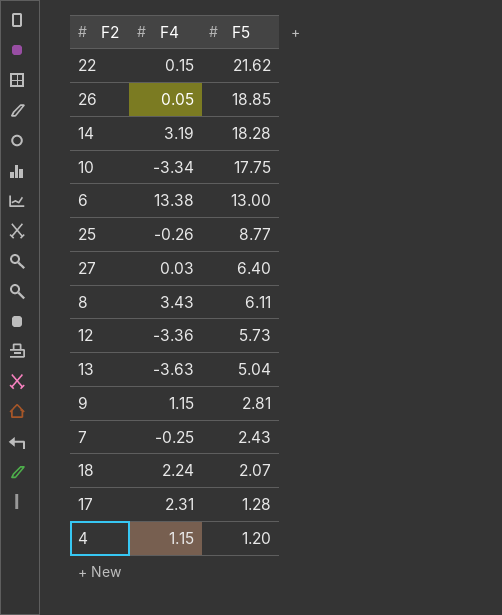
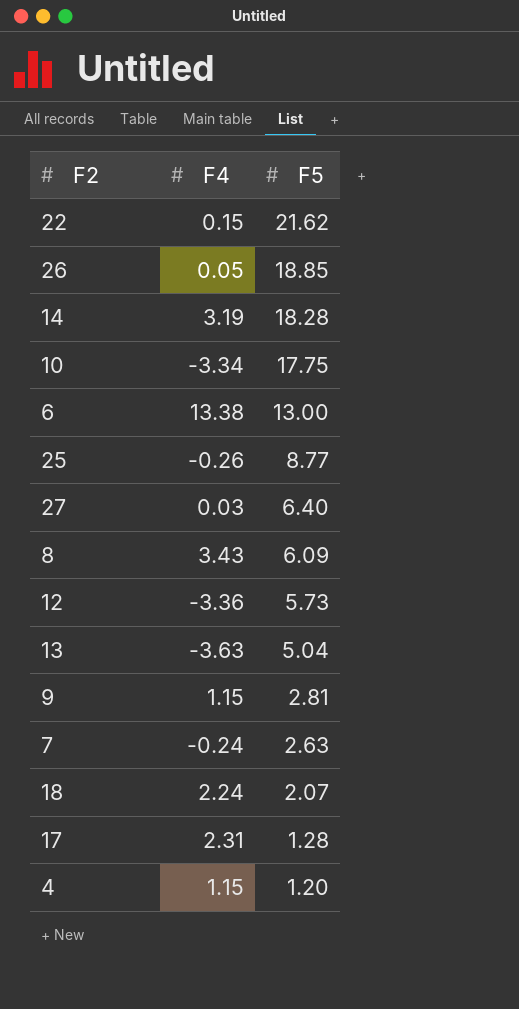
8 | F5: 6.11 -> 6.09
7 | F4: -0.25 -> -0.24
7 | F5: 2.43 -> 2.63

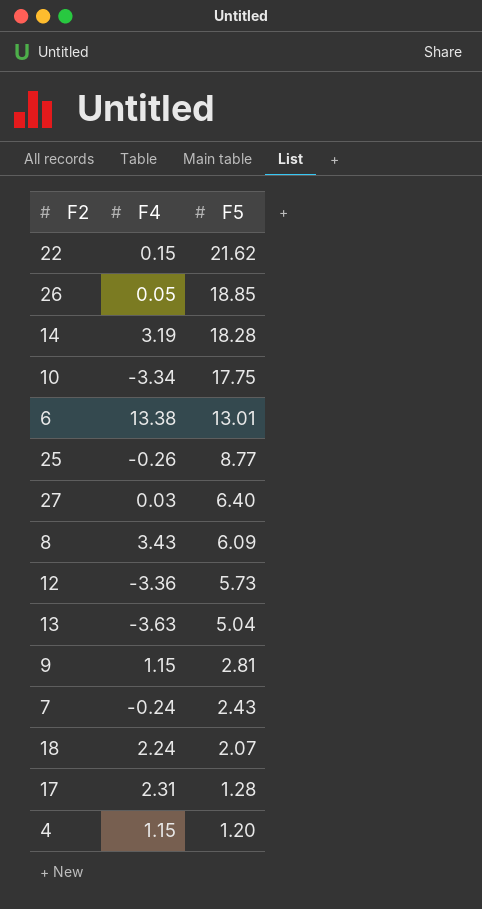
6 | F5: 13.00 -> 13.01
7 | F5: 2.63 -> 2.43

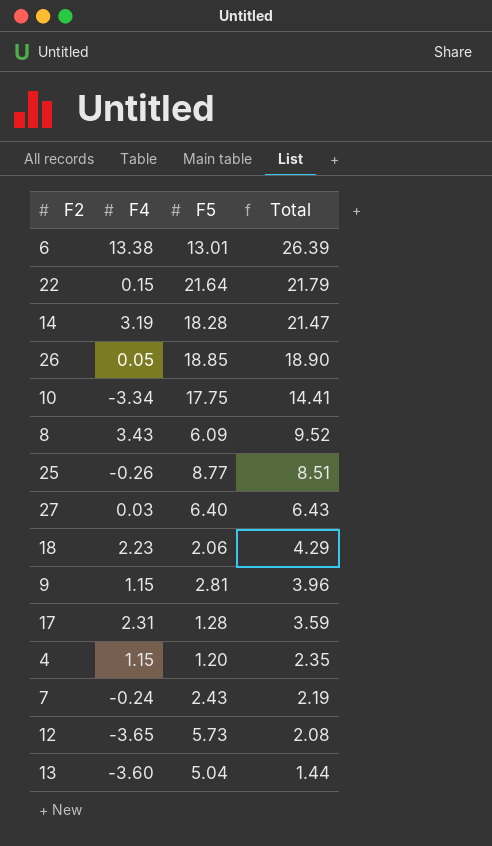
row order: F5 descending -> Total descending
column Total | formula: none -> [F4] + [F5]
22 | F5: 21.62 -> 21.64
18 | F4: 2.24 -> 2.23
18 | F5: 2.07 -> 2.06
12 | F4: -3.36 -> -3.65
13 | F4: -3.63 -> -3.60

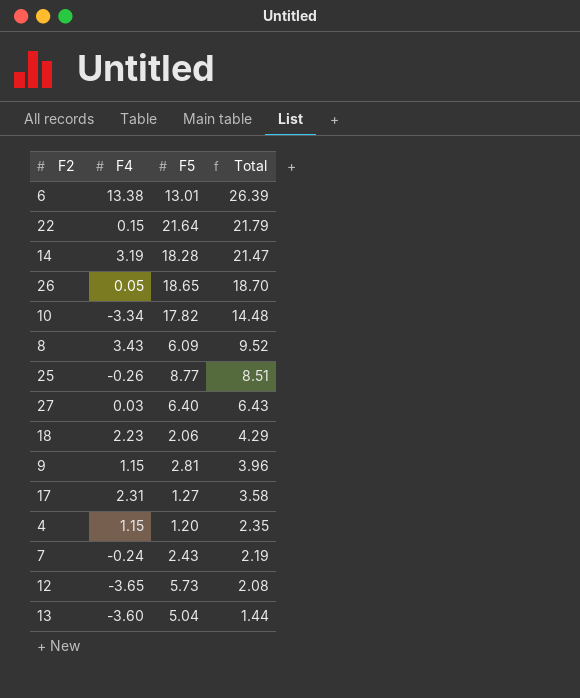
26 | F5: 18.85 -> 18.65
26 | Total: 18.90 -> 18.70
10 | F5: 17.75 -> 17.82
10 | Total: 14.41 -> 14.48
17 | F5: 1.28 -> 1.27
17 | Total: 3.59 -> 3.58

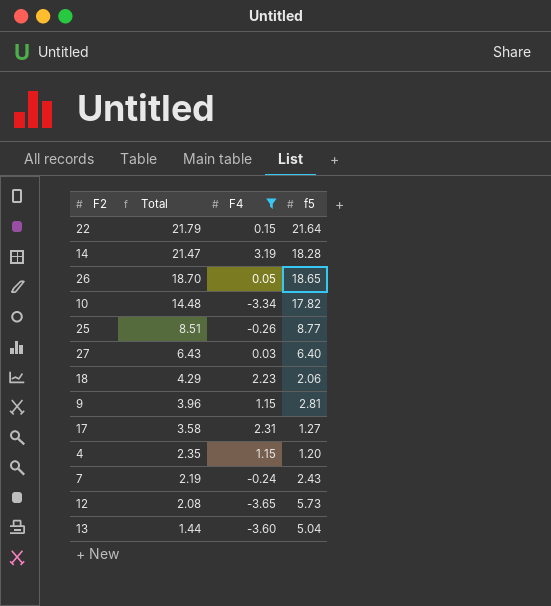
filter: none -> F4 <= 3.19
column Total | position: 4 -> 2
column name: F5 -> f5

